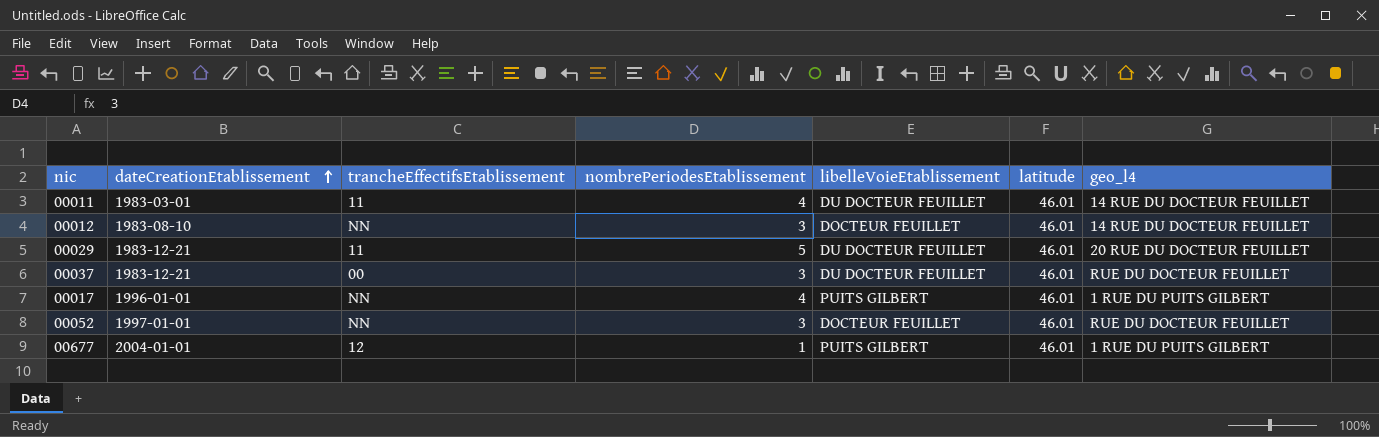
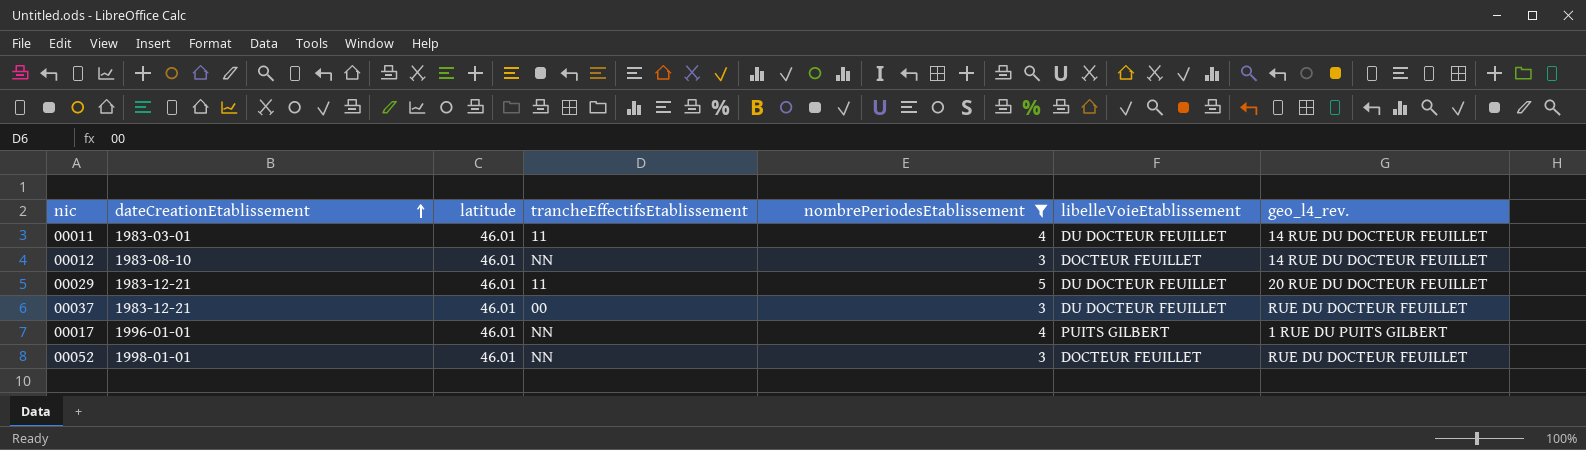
filter: none -> nombrePeriodesEtablissement != 1
column latitude | position: 6 -> 3
column name: geo_l4 -> geo_l4_rev.
00052 | dateCreationEtablissement: 1997-01-01 -> 1998-01-01

